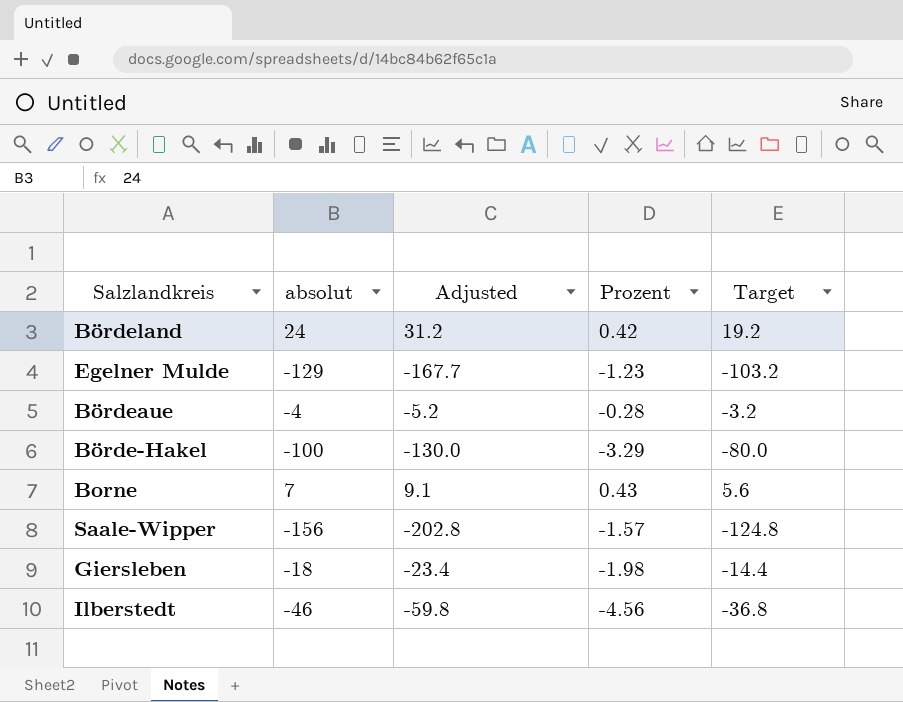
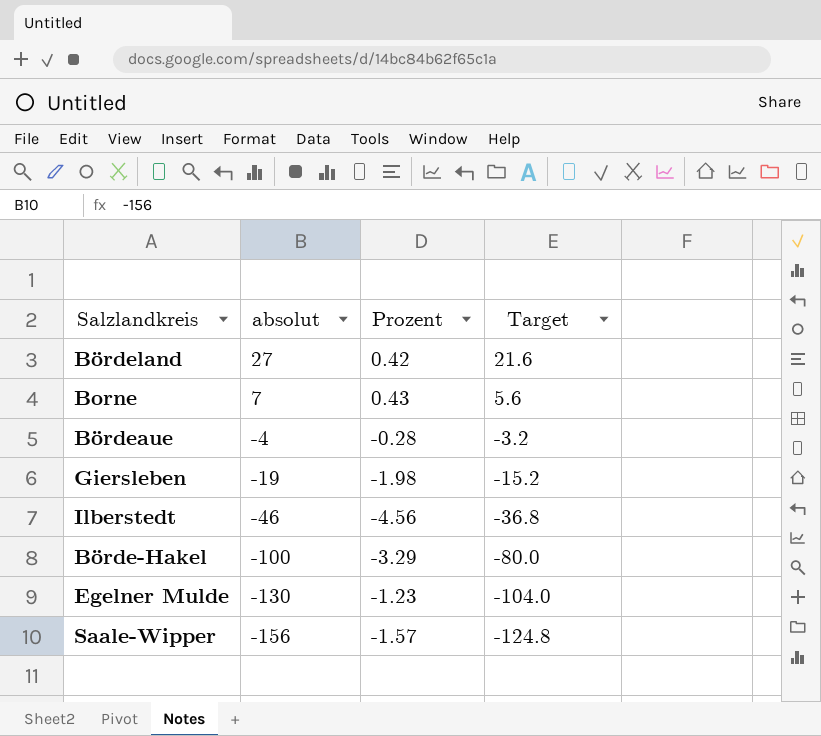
row order: none -> absolut descending
column Adjusted | formula: [absolut] * 1.3 -> none
Bördeland | absolut: 24 -> 27
Bördeland | Target: 19.2 -> 21.6
Giersleben | absolut: -18 -> -19
Giersleben | Target: -14.4 -> -15.2
Egelner Mulde | absolut: -129 -> -130
Egelner Mulde | Target: -103.2 -> -104.0

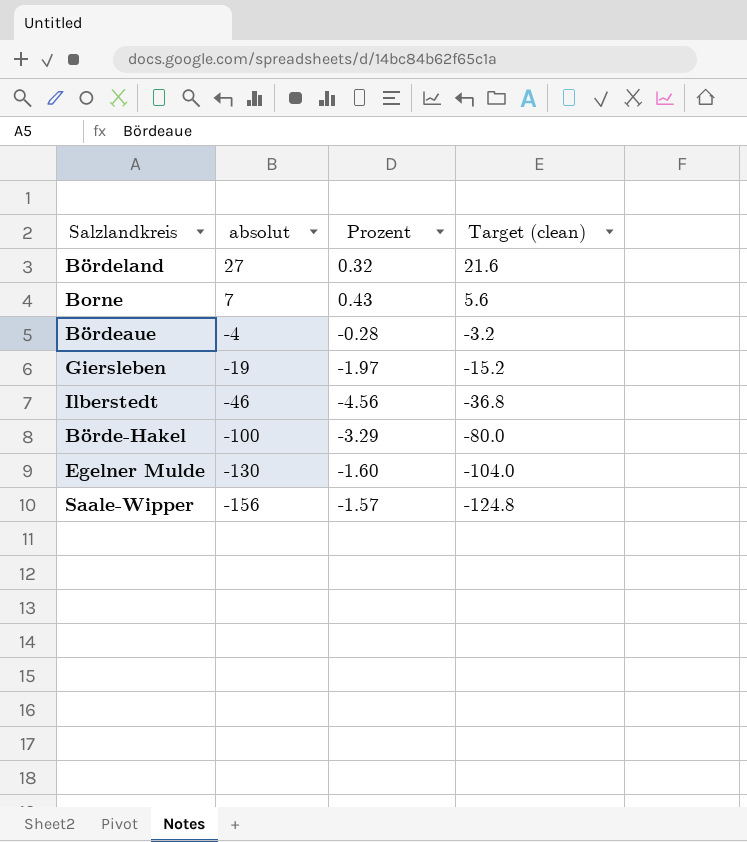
column name: Target -> Target (clean)
Bördeland | Prozent: 0.42 -> 0.32
Giersleben | Prozent: -1.98 -> -1.97
Egelner Mulde | Prozent: -1.23 -> -1.60

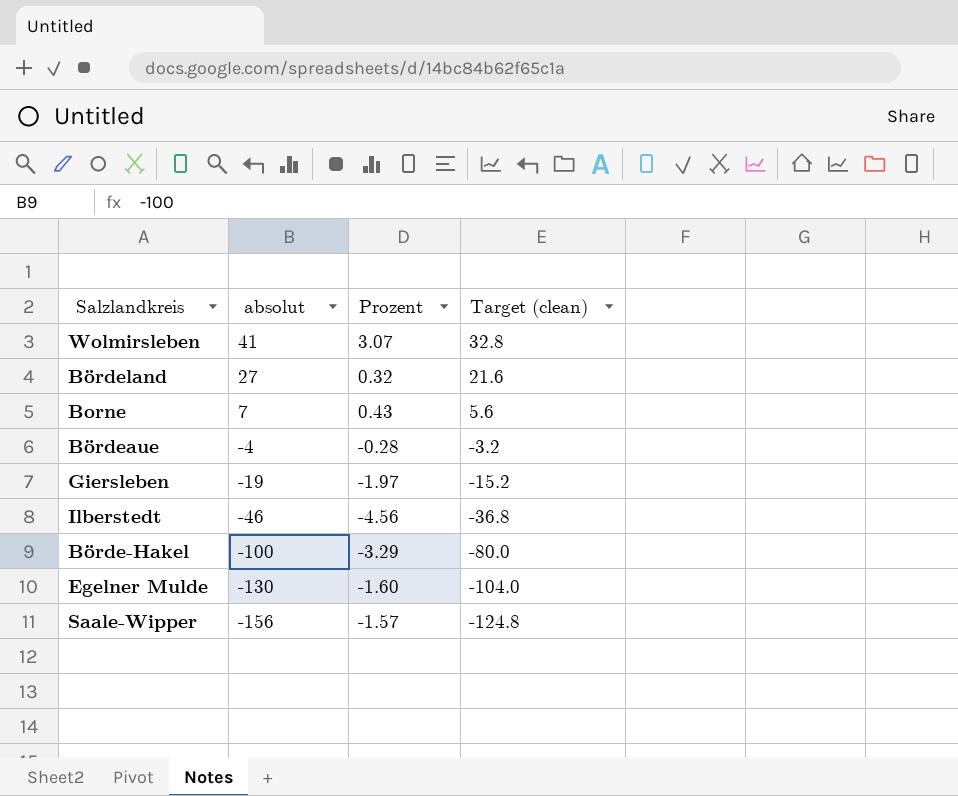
row Wolmirsleben: none -> 41 | 3.07 | 32.8

